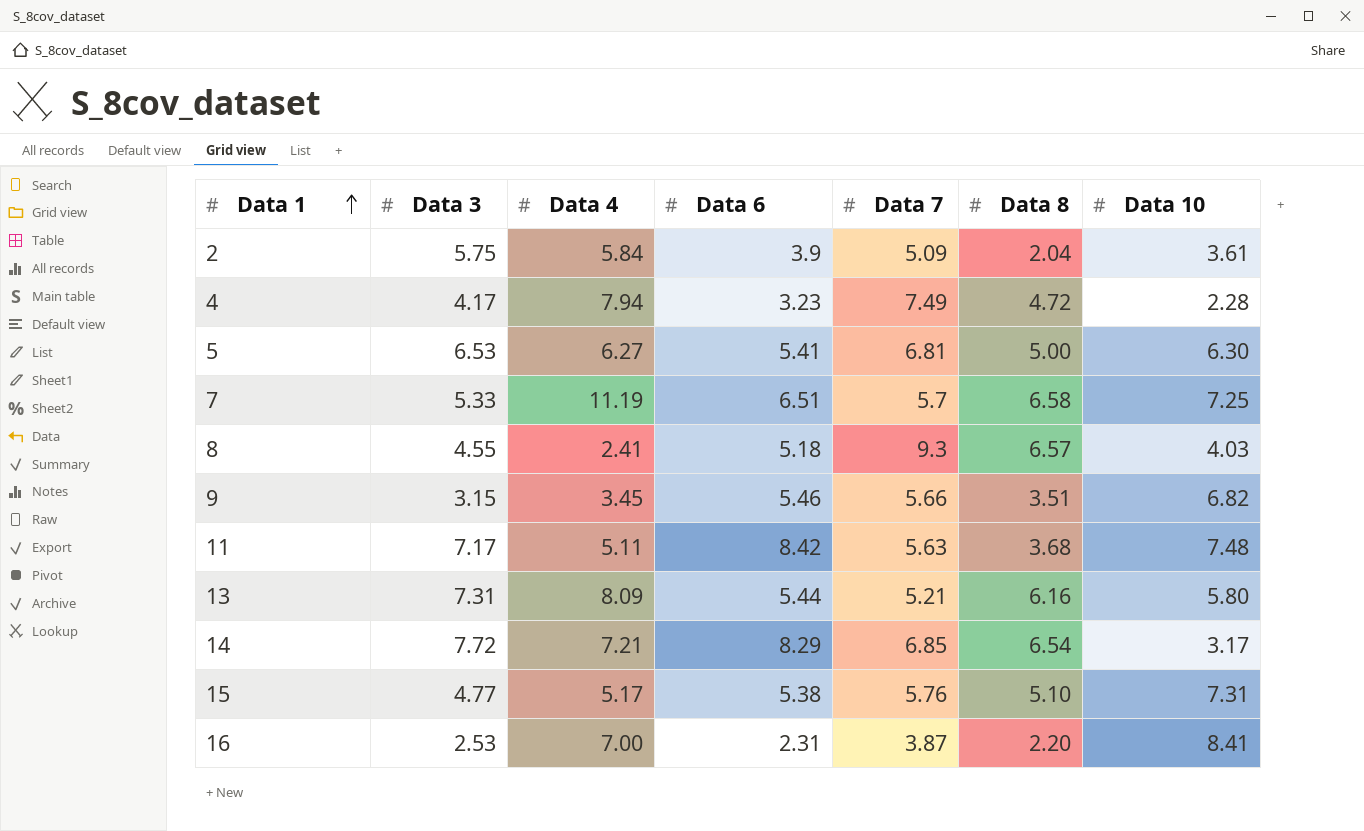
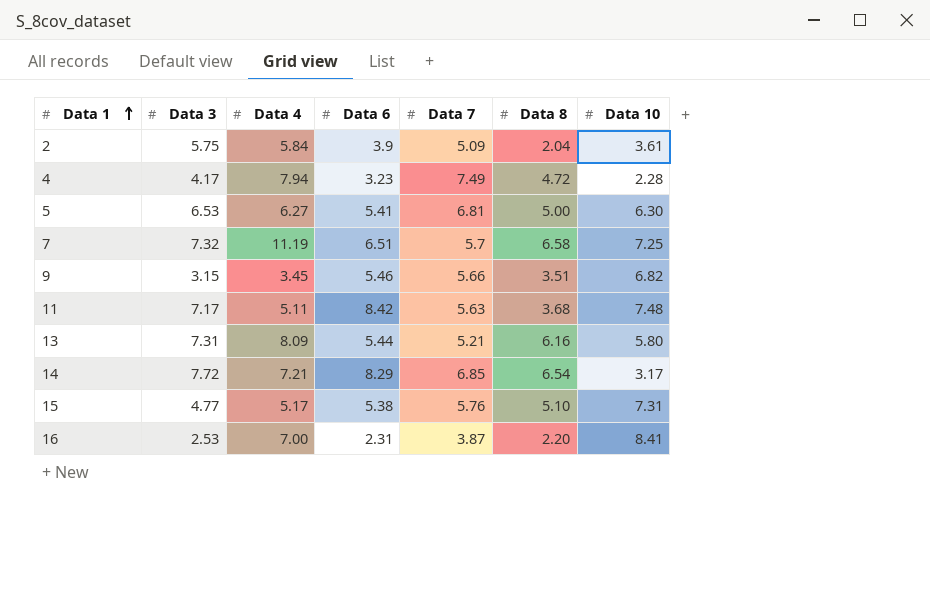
row 8: 4.55 | 2.41 | 5.18 | 9.3 | 6.57 | 4.03 -> none
7 | Data 3: 5.33 -> 7.32

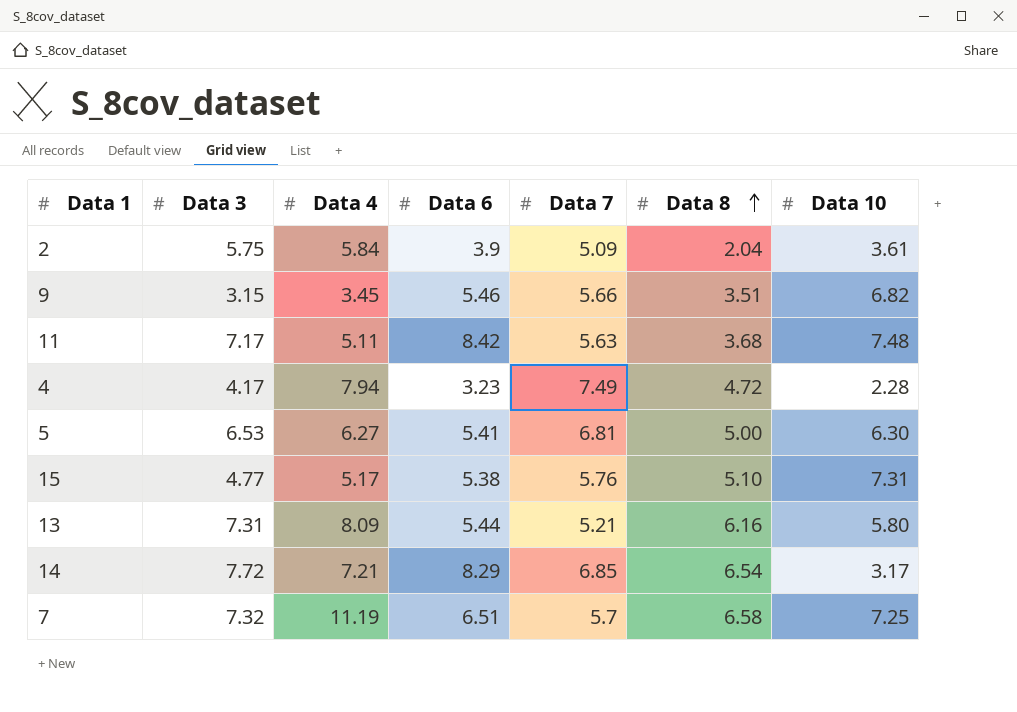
row order: Data 1 ascending -> Data 8 ascending
row 16: 2.53 | 7.00 | 2.31 | 3.87 | 2.20 | 8.41 -> none

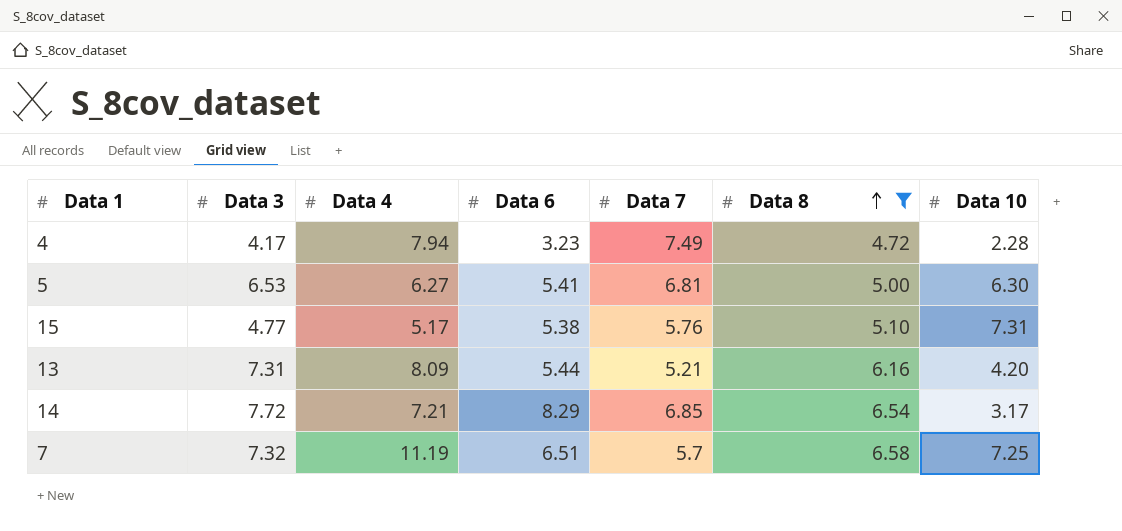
filter: none -> Data 8 >= 4.72
13 | Data 10: 5.80 -> 4.20

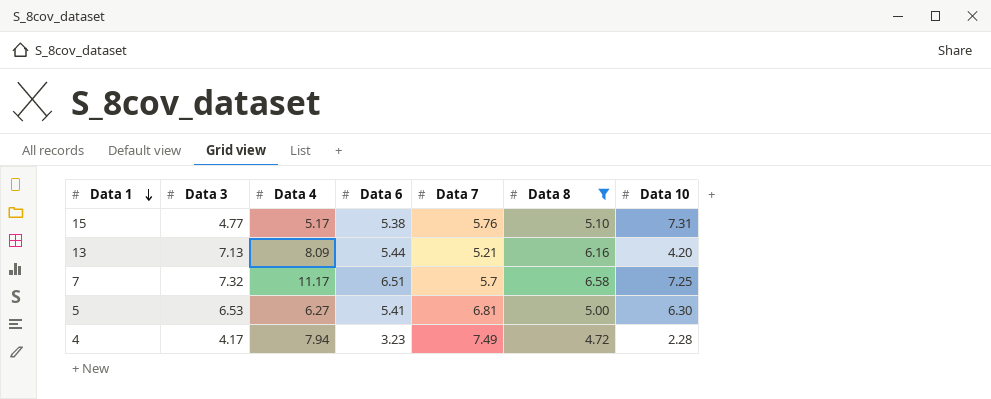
row order: Data 8 ascending -> Data 1 descending
row 14: 7.72 | 7.21 | 8.29 | 6.85 | 6.54 | 3.17 -> none
13 | Data 3: 7.31 -> 7.13
7 | Data 4: 11.19 -> 11.17

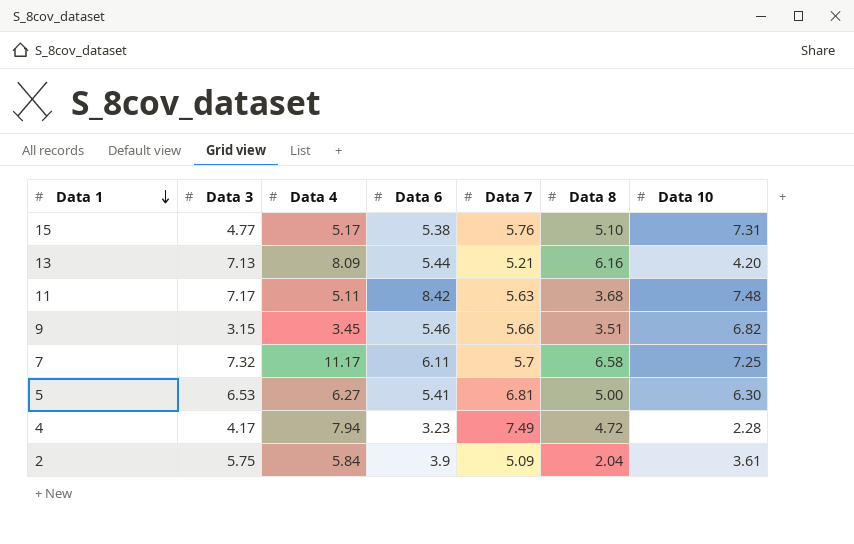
filter: Data 8 >= 4.72 -> none
7 | Data 6: 6.51 -> 6.11

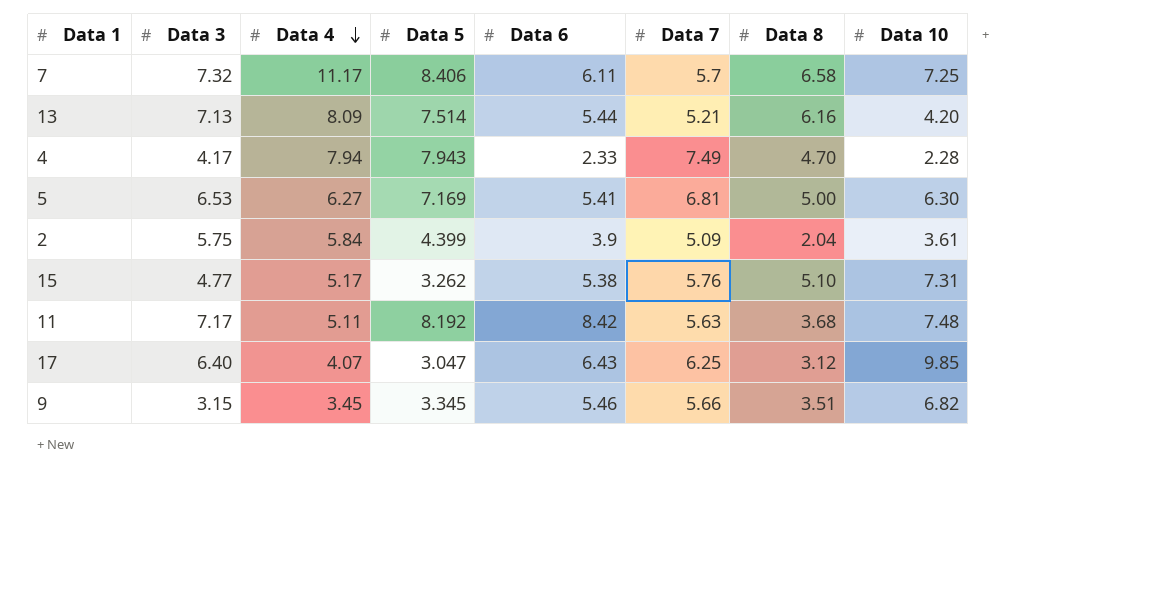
row order: Data 1 descending -> Data 4 descending
column Data 5 | position: none -> 4
4 | Data 6: 3.23 -> 2.33
4 | Data 8: 4.72 -> 4.70
row 17: none -> 6.40 | 4.07 | 3.047 | 6.43 | 6.25 | 3.12 | 9.85

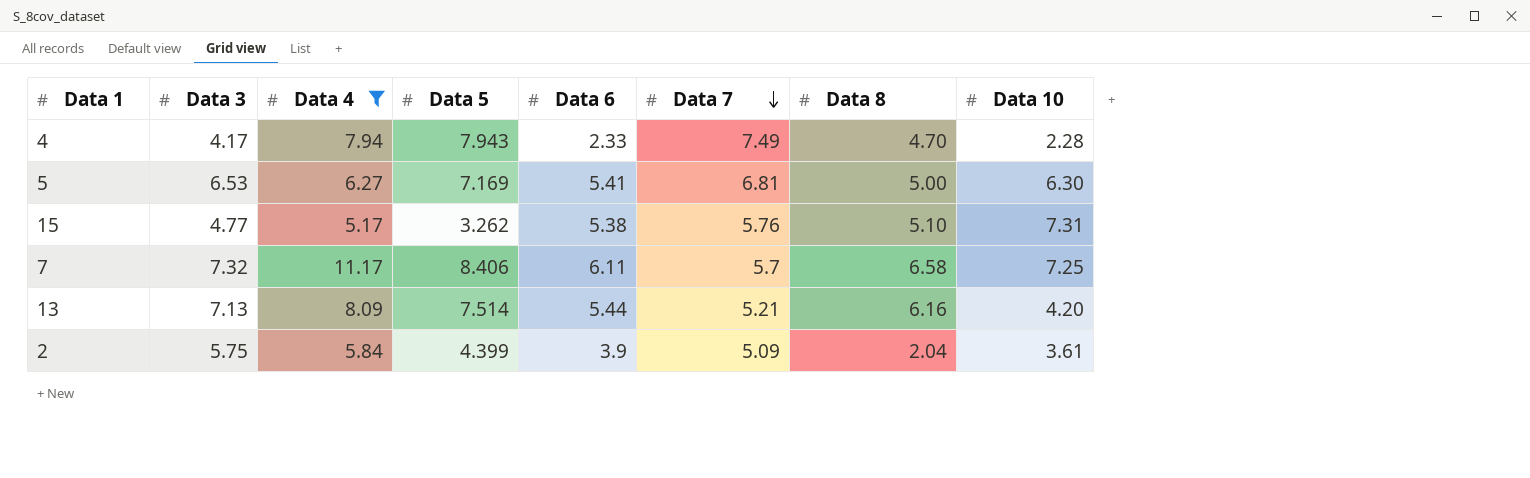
filter: none -> Data 4 >= 5.17
row order: Data 4 descending -> Data 7 descending

